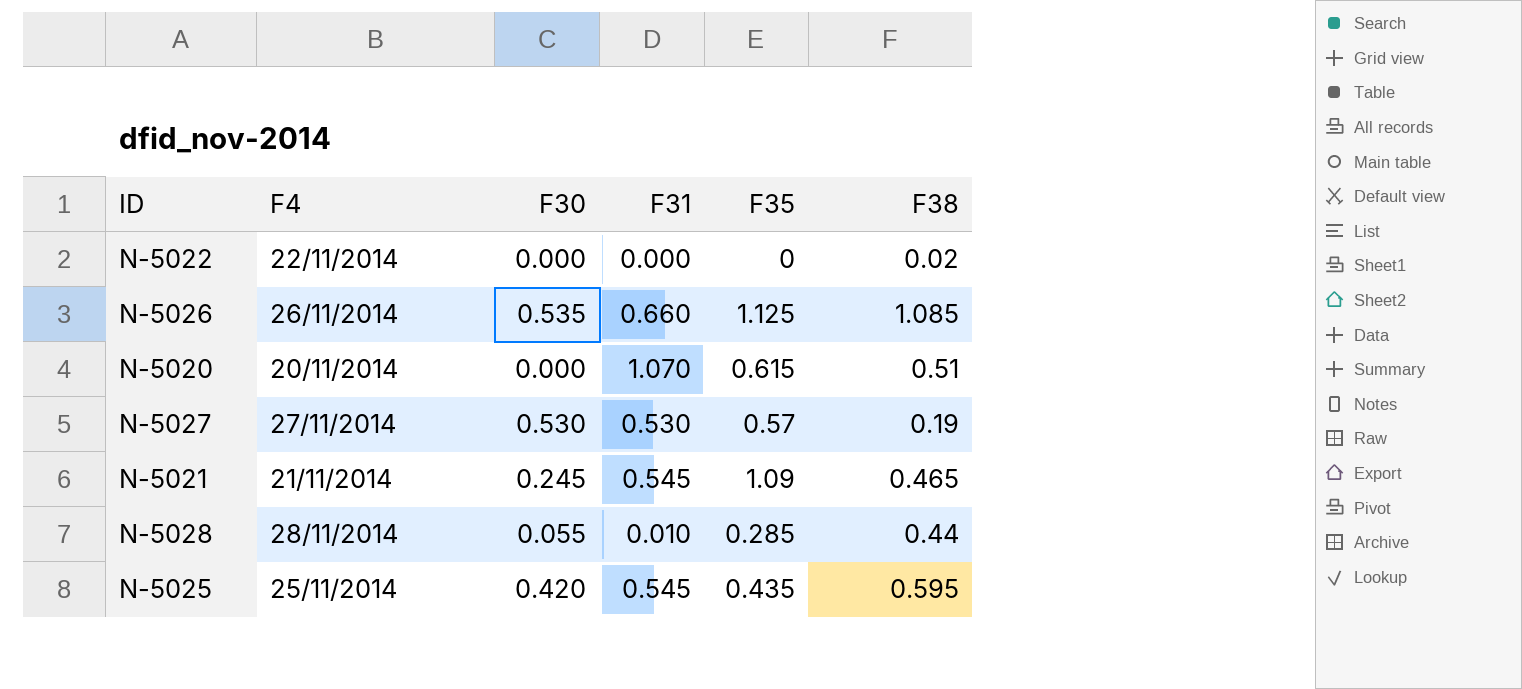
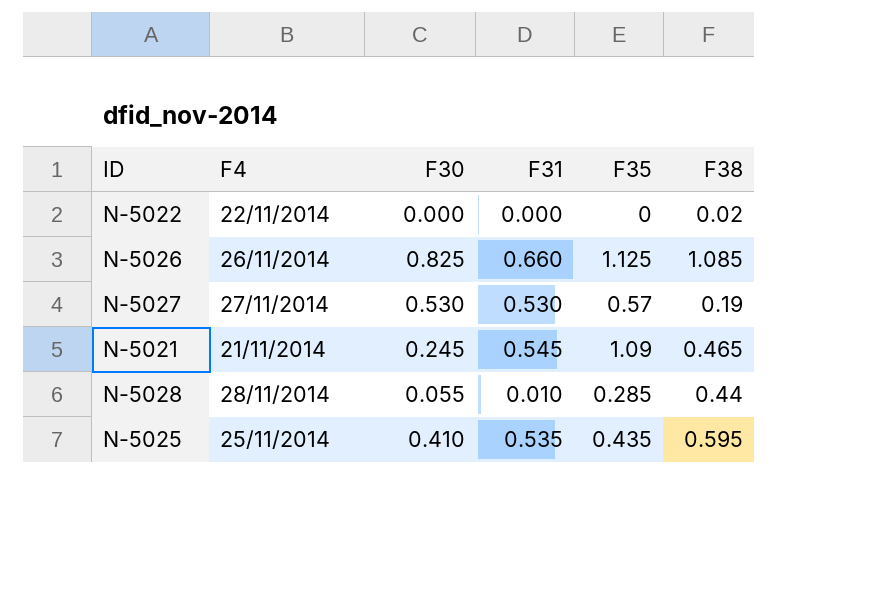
row N-5020: 20/11/2014 | 0.000 | 1.070 | 0.615 | 0.51 -> none
N-5026 | F30: 0.535 -> 0.825
N-5025 | F30: 0.420 -> 0.410
N-5025 | F31: 0.545 -> 0.535

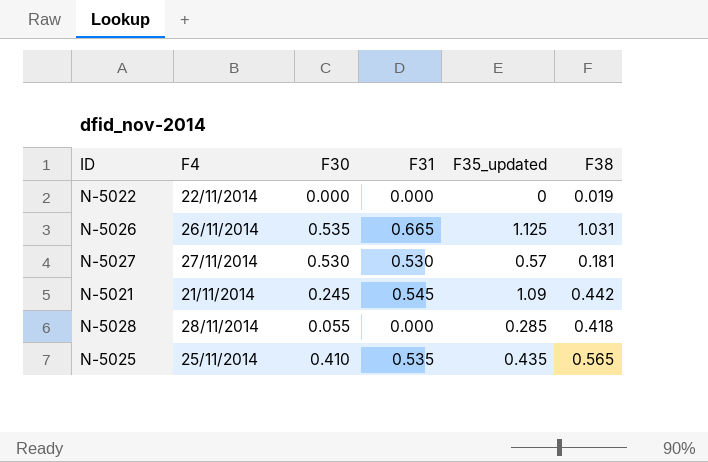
column name: F35 -> F35_updated
N-5022 | F38: 0.02 -> 0.019
N-5026 | F30: 0.825 -> 0.535
N-5026 | F31: 0.660 -> 0.665
N-5026 | F38: 1.085 -> 1.031
N-5027 | F38: 0.19 -> 0.181
N-5021 | F38: 0.465 -> 0.442
N-5028 | F31: 0.010 -> 0.000
N-5028 | F38: 0.44 -> 0.418
N-5025 | F38: 0.595 -> 0.565

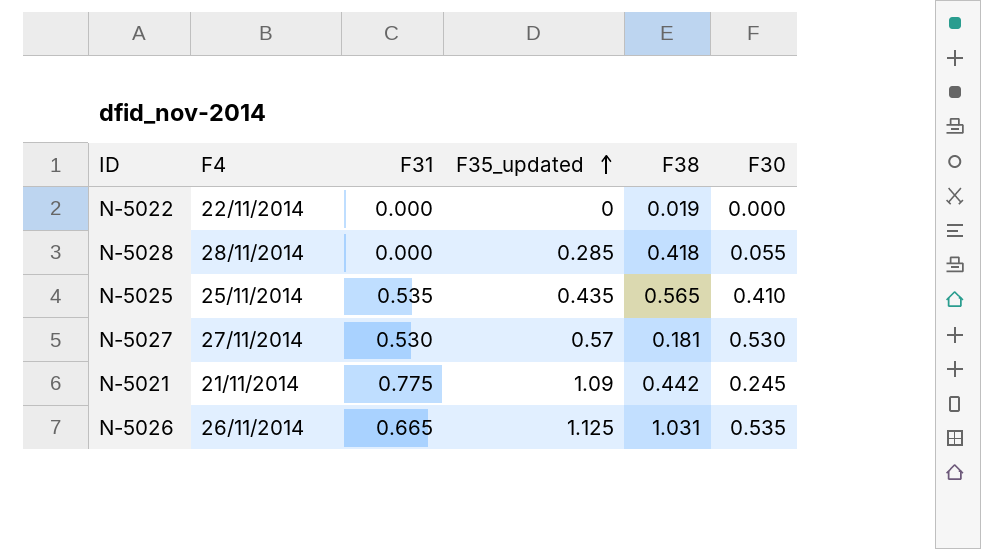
row order: none -> F35_updated ascending
column F30 | position: 3 -> 6
N-5021 | F31: 0.545 -> 0.775

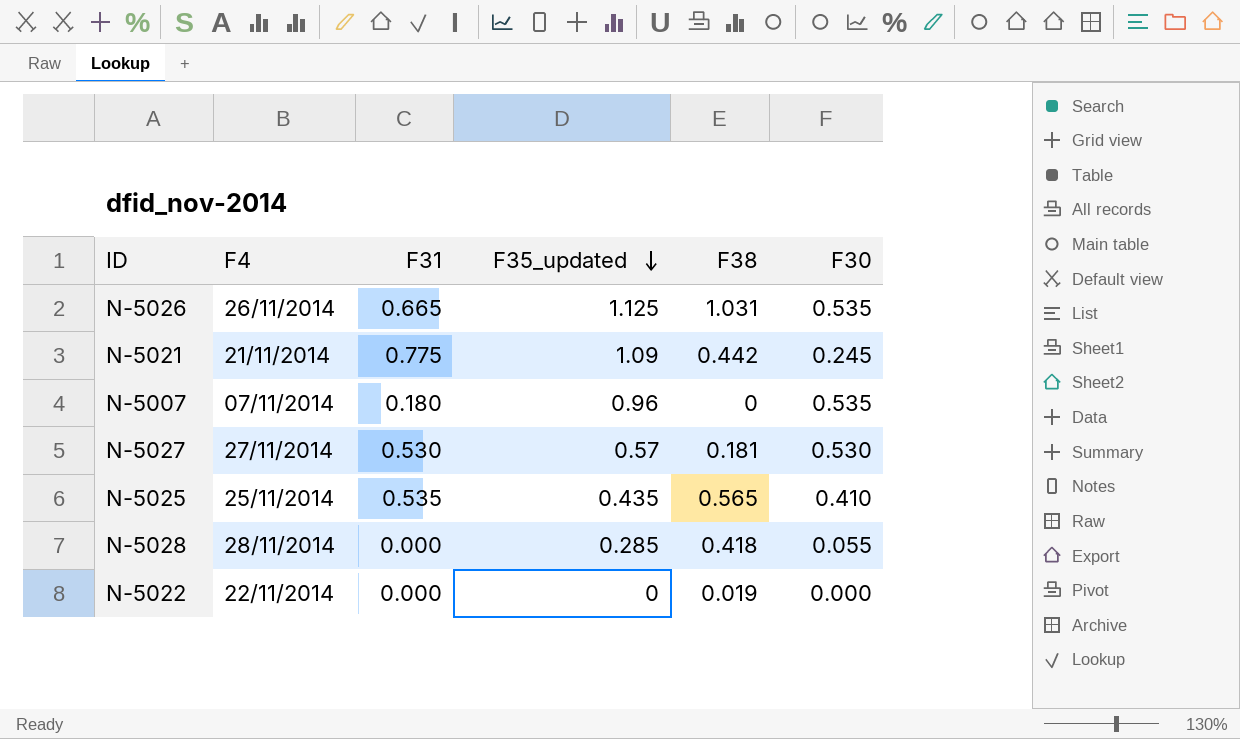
row order: F35_updated ascending -> F35_updated descending
row N-5007: none -> 07/11/2014 | 0.180 | 0.96 | 0 | 0.535

